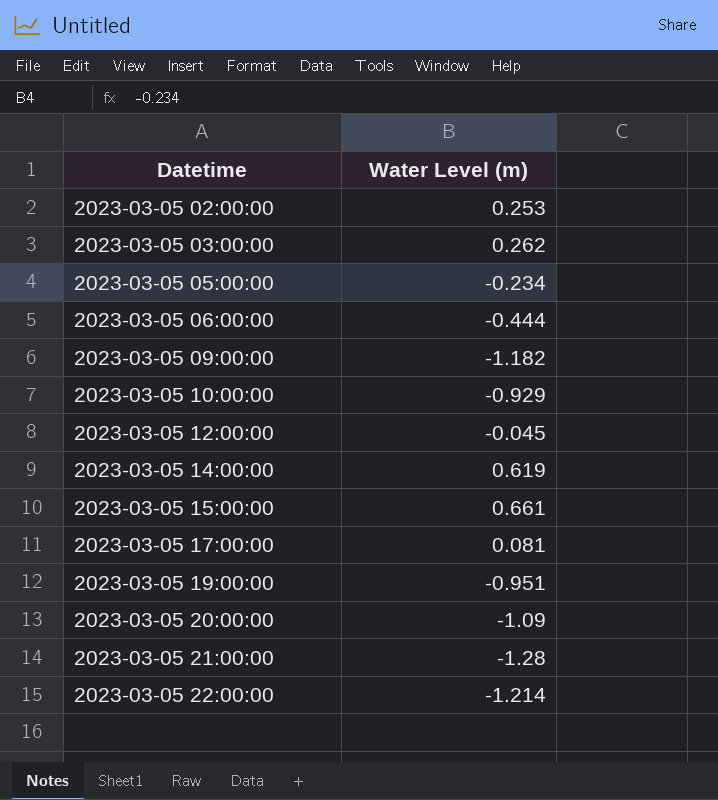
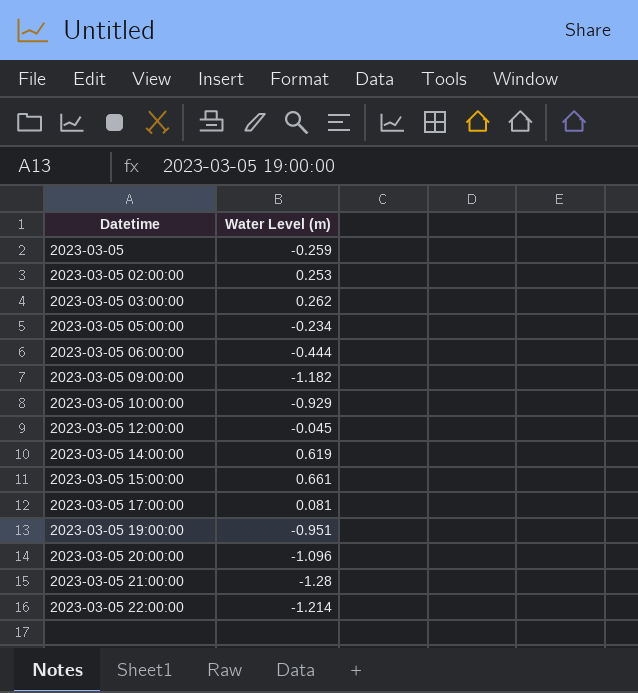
row 2023-03-05: none -> -0.259
2023-03-05 20:00:00 | Water Level (m): -1.09 -> -1.096

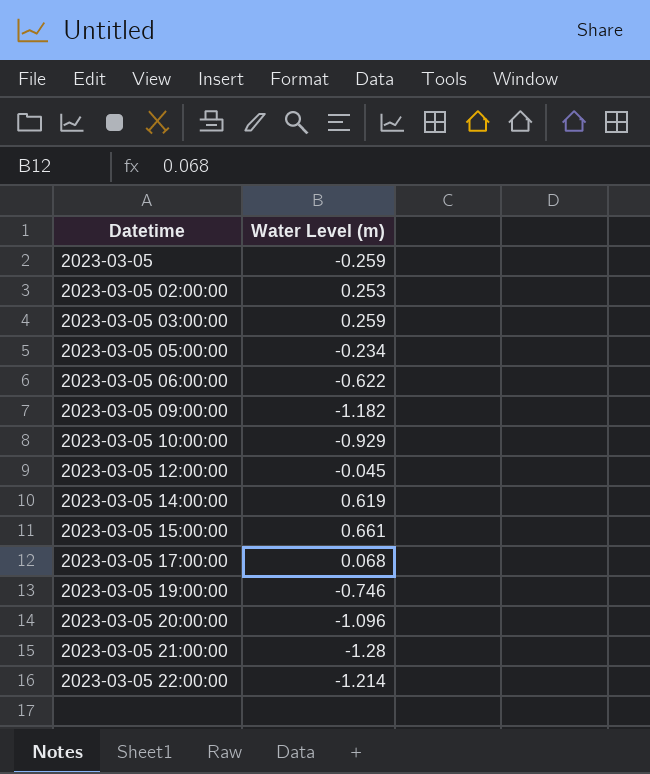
2023-03-05 03:00:00 | Water Level (m): 0.262 -> 0.259
2023-03-05 06:00:00 | Water Level (m): -0.444 -> -0.622
2023-03-05 17:00:00 | Water Level (m): 0.081 -> 0.068
2023-03-05 19:00:00 | Water Level (m): -0.951 -> -0.746

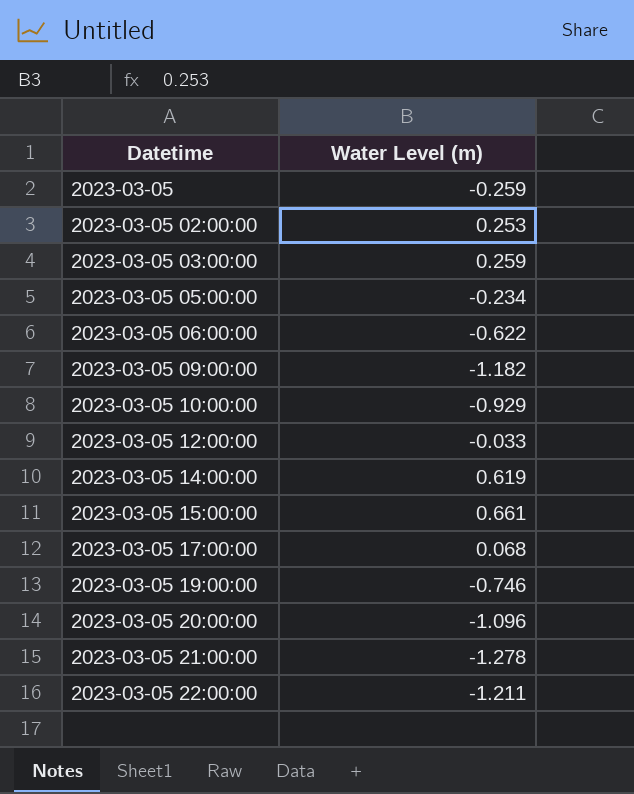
2023-03-05 12:00:00 | Water Level (m): -0.045 -> -0.033
2023-03-05 21:00:00 | Water Level (m): -1.28 -> -1.278
2023-03-05 22:00:00 | Water Level (m): -1.214 -> -1.211

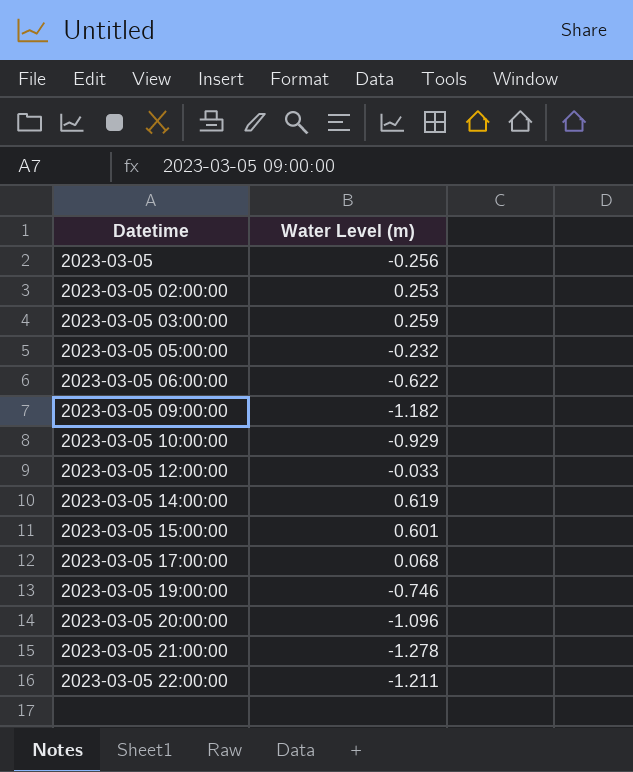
2023-03-05 | Water Level (m): -0.259 -> -0.256
2023-03-05 05:00:00 | Water Level (m): -0.234 -> -0.232
2023-03-05 15:00:00 | Water Level (m): 0.661 -> 0.601

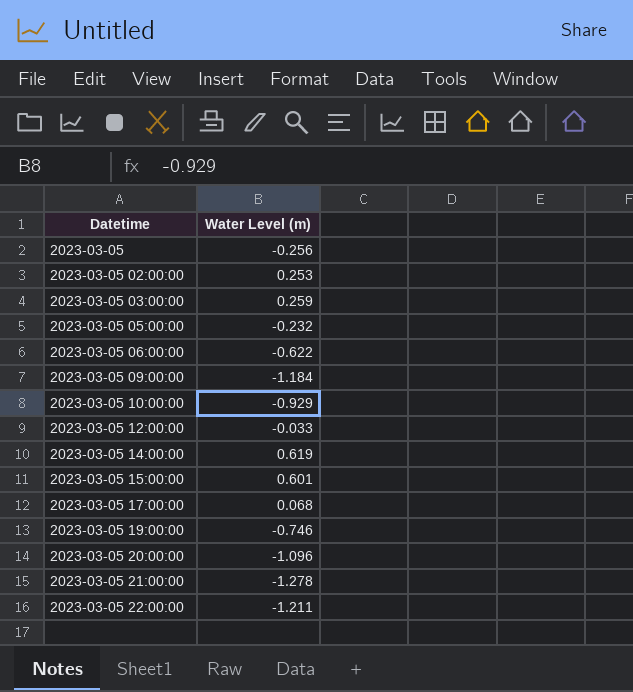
2023-03-05 09:00:00 | Water Level (m): -1.182 -> -1.184

